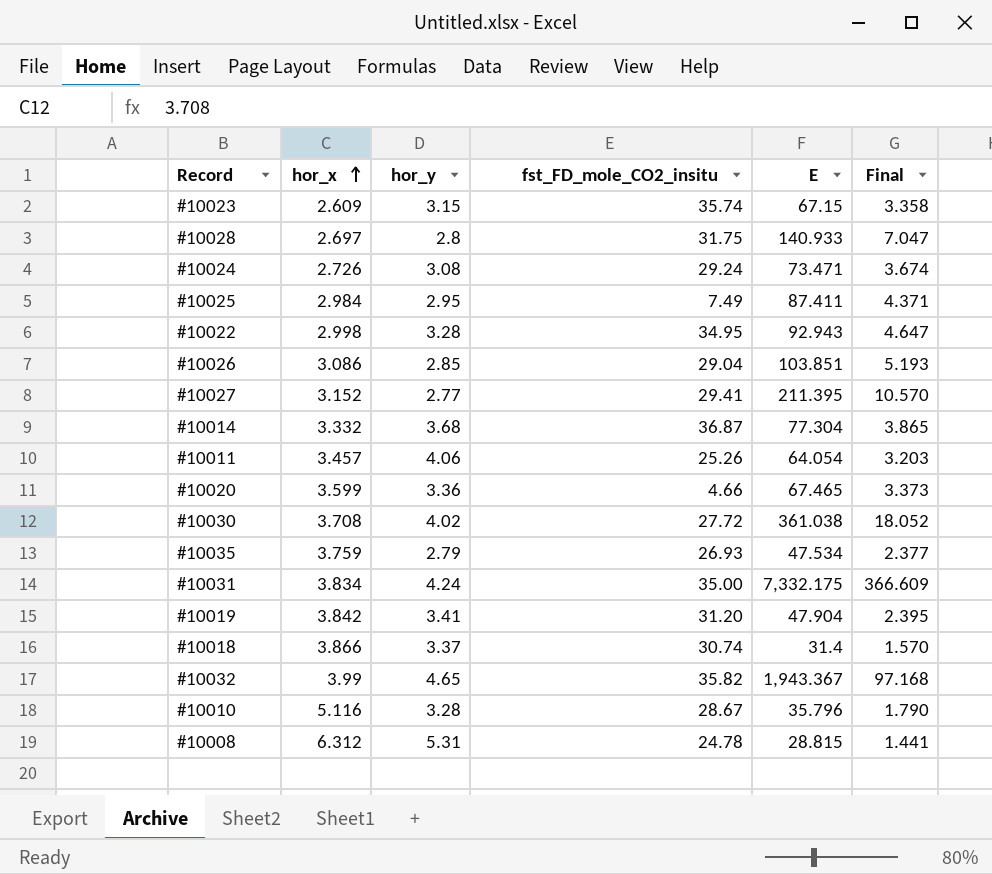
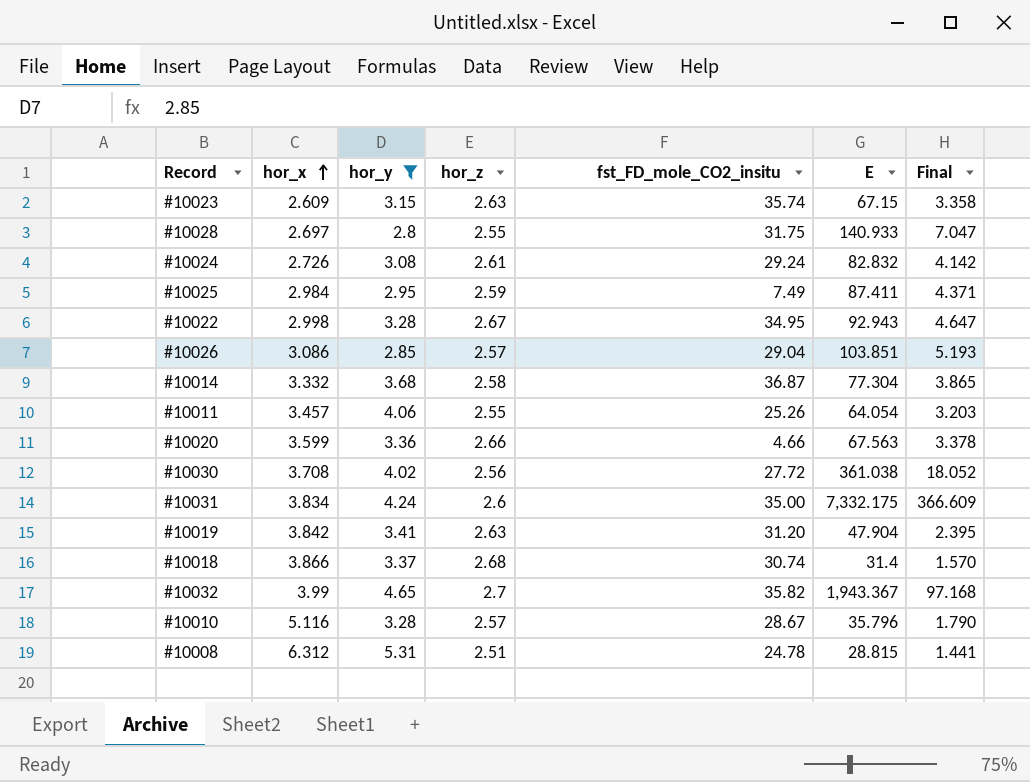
filter: none -> hor_y >= 2.8
column hor_z | position: none -> 4
#10024 | E: 73.471 -> 82.832
#10024 | Final: 3.674 -> 4.142
#10020 | E: 67.465 -> 67.563
#10020 | Final: 3.373 -> 3.378

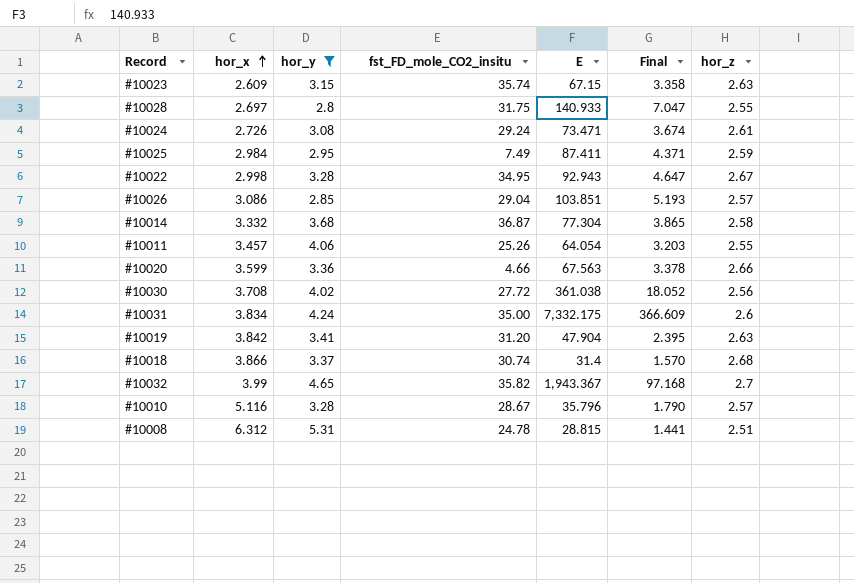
column hor_z | position: 4 -> 7
#10024 | E: 82.832 -> 73.471
#10024 | Final: 4.142 -> 3.674

